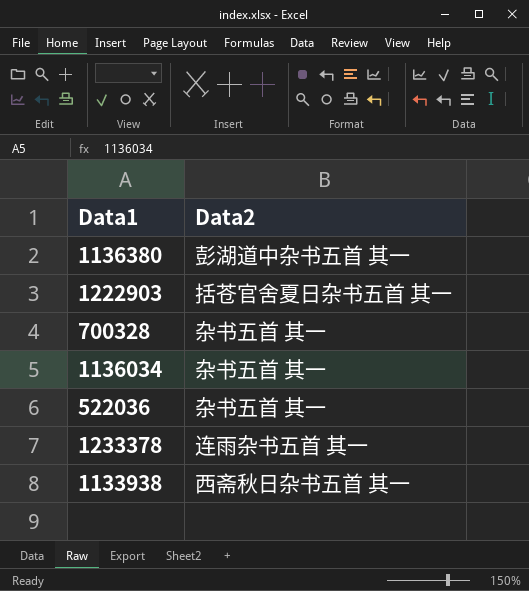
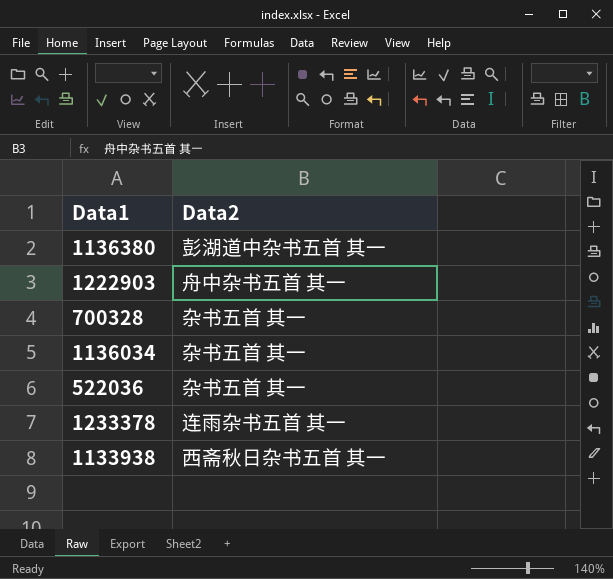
1222903 | Data2: 括苍官舍夏日杂书五首 其一 -> 舟中杂书五首 其一

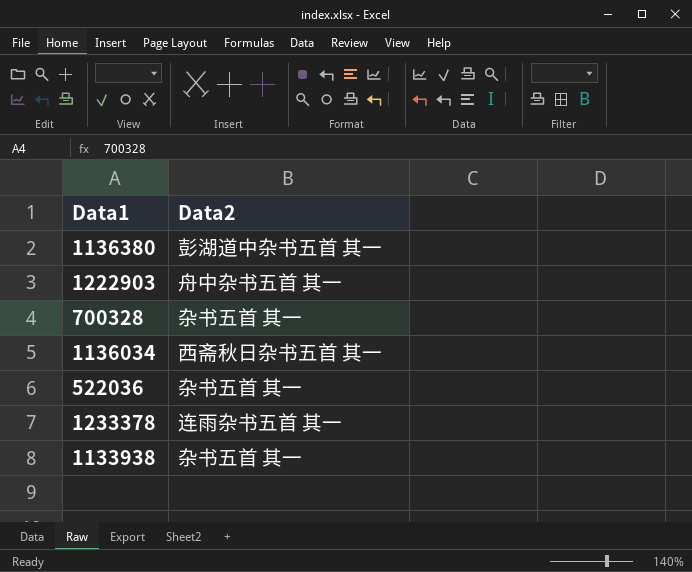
1136034 | Data2: 杂书五首 其一 -> 西斋秋日杂书五首 其一
1133938 | Data2: 西斋秋日杂书五首 其一 -> 杂书五首 其一

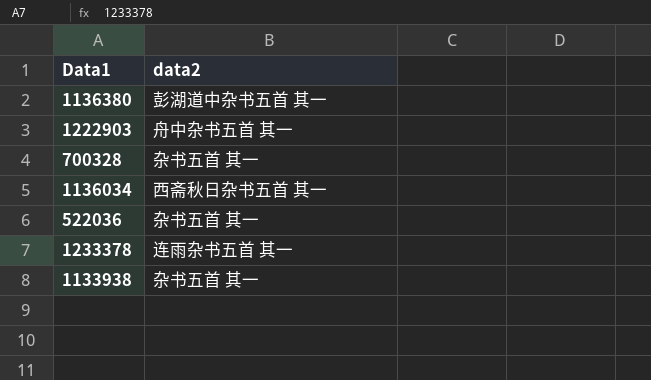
column name: Data2 -> data2

